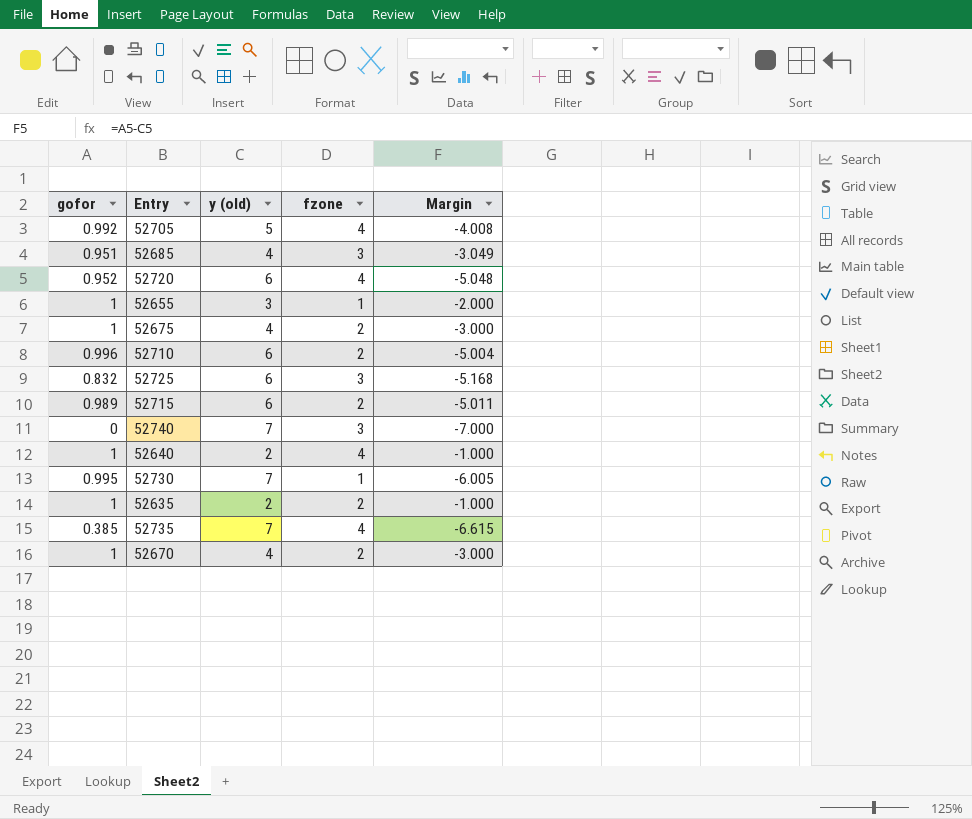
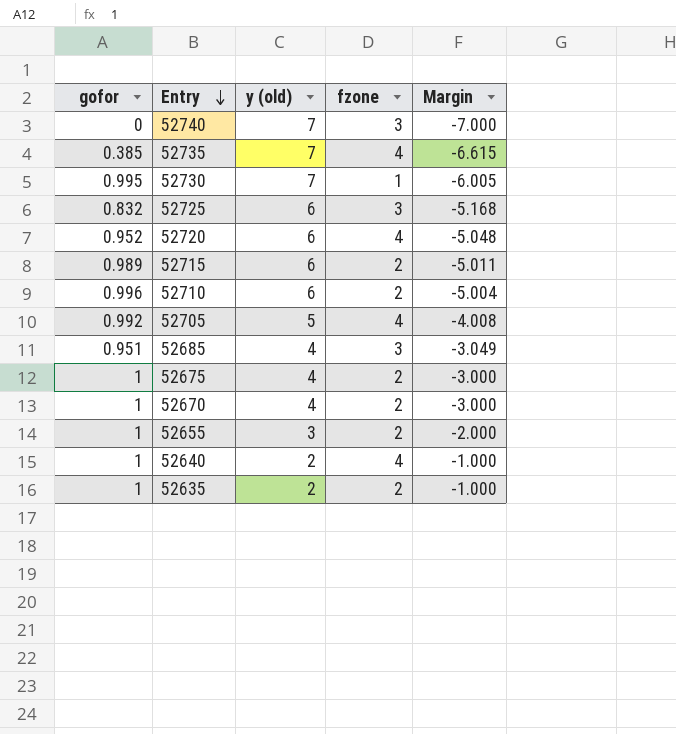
row order: none -> Entry descending
52655 | fzone: 1 -> 2

